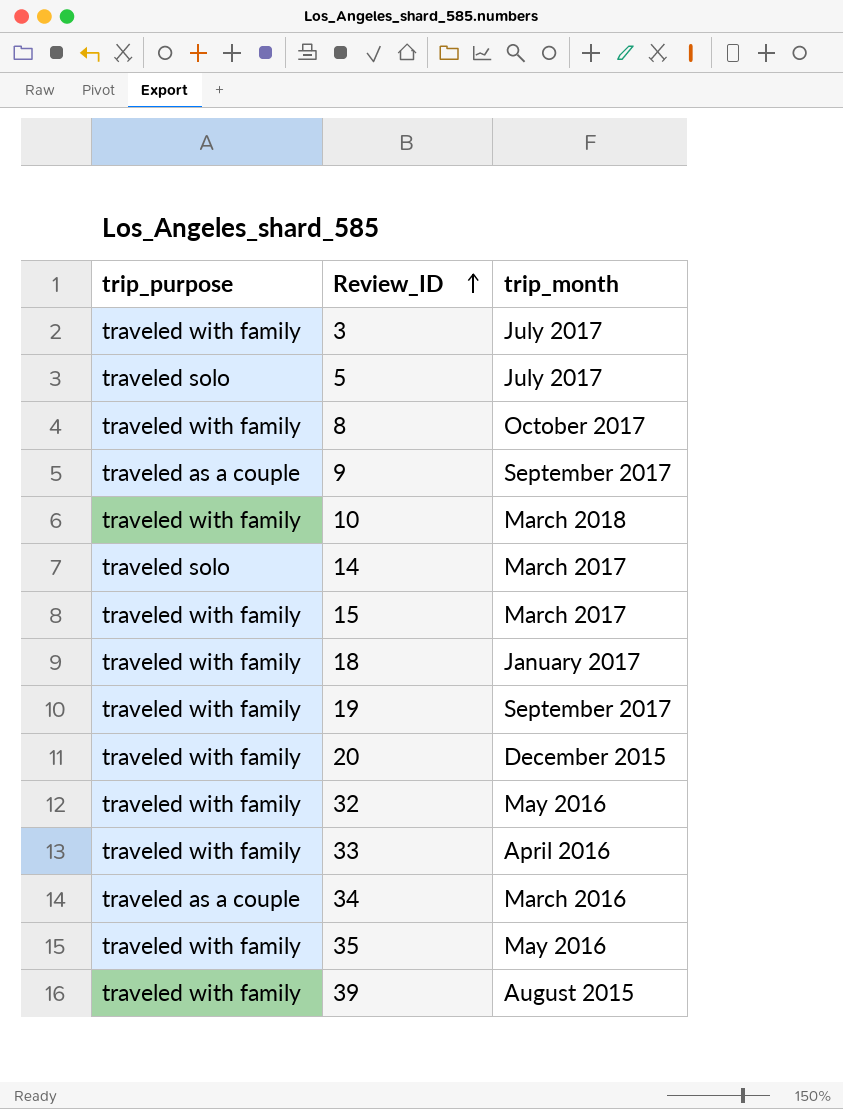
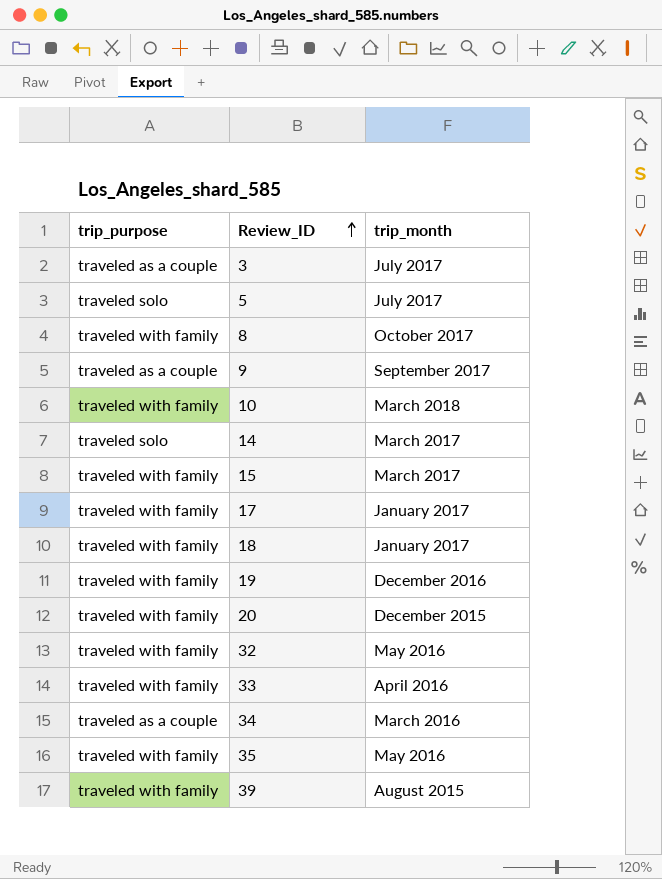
3 | trip_purpose: traveled with family -> traveled as a couple
row 17: none -> traveled with family | January 2017
19 | trip_month: September 2017 -> December 2016

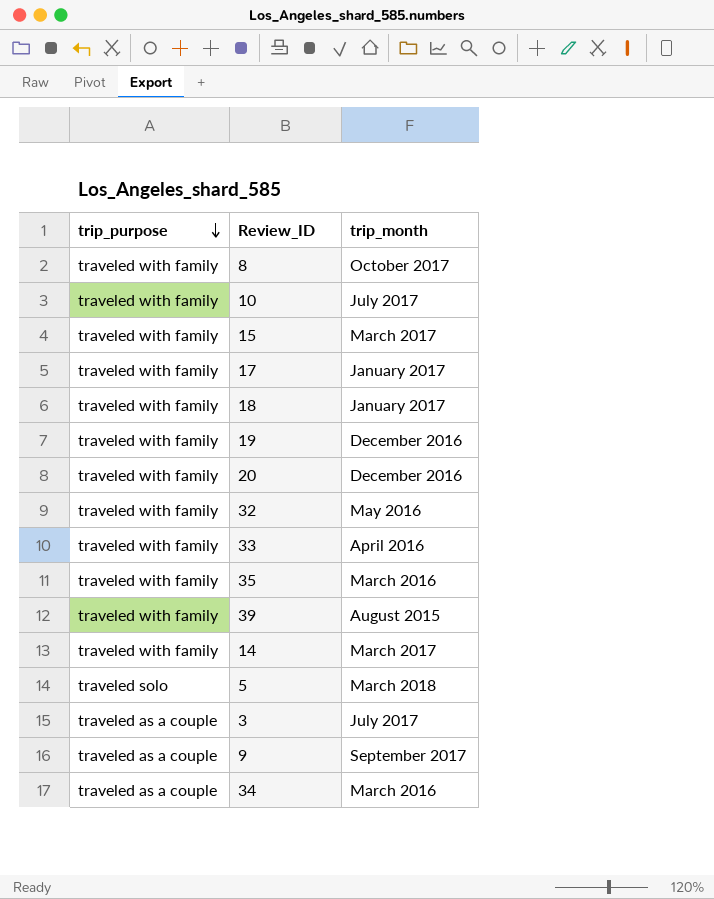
row order: Review_ID ascending -> trip_purpose descending
10 | trip_month: March 2018 -> July 2017
20 | trip_month: December 2015 -> December 2016
35 | trip_month: May 2016 -> March 2016
14 | trip_purpose: traveled solo -> traveled with family
5 | trip_month: July 2017 -> March 2018

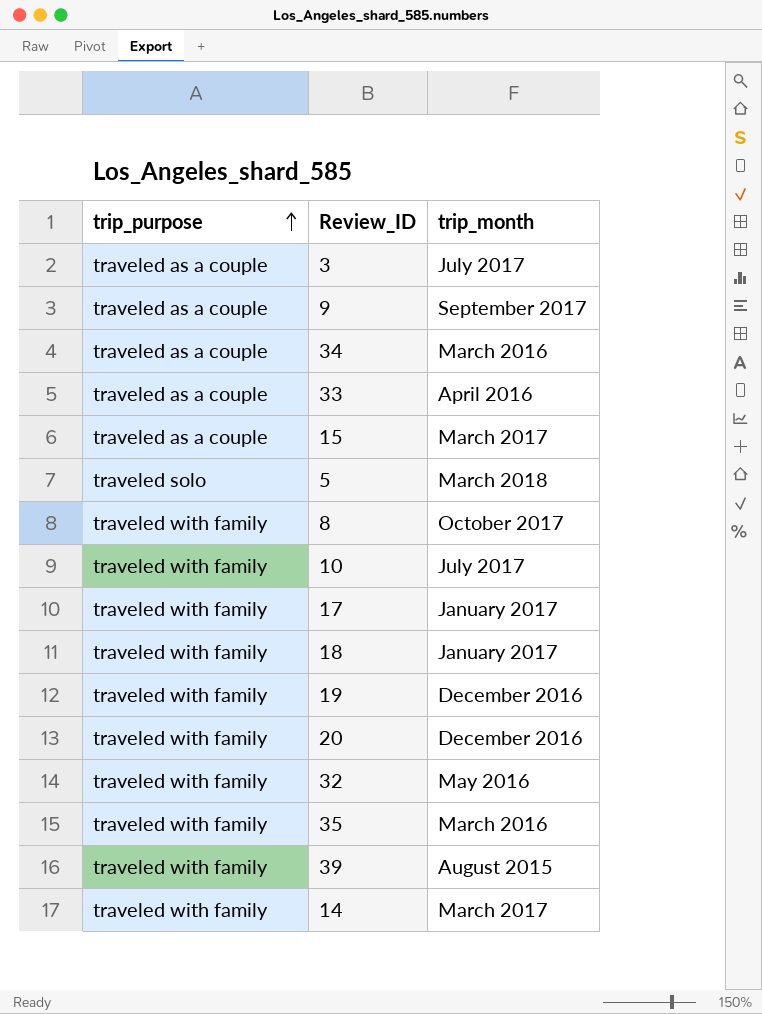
row order: trip_purpose descending -> trip_purpose ascending
33 | trip_purpose: traveled with family -> traveled as a couple
15 | trip_purpose: traveled with family -> traveled as a couple

